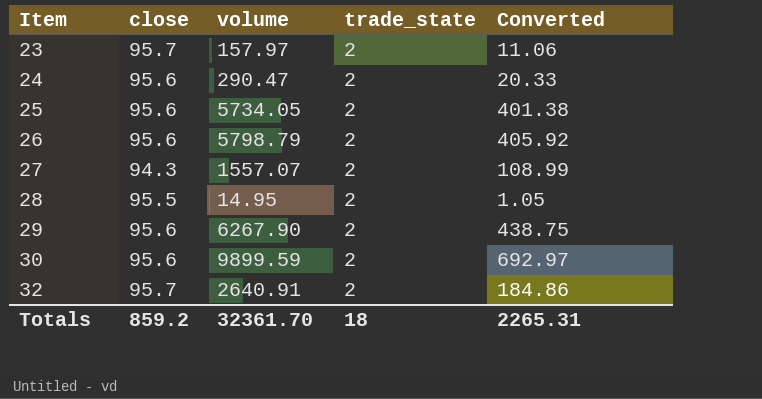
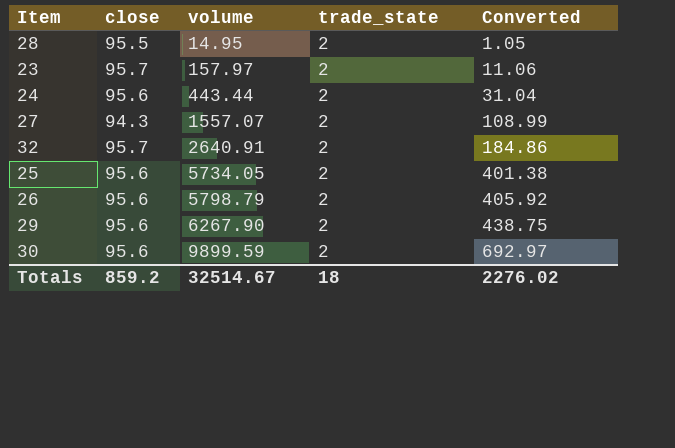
row order: Item ascending -> volume ascending
24 | volume: 290.47 -> 443.44
24 | Converted: 20.33 -> 31.04
Totals | volume: 32361.70 -> 32514.67
Totals | Converted: 2265.31 -> 2276.02

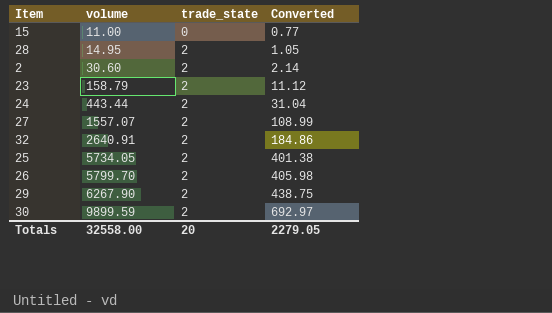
column close | position: 2 -> none
row 15: none -> 11.00 | 0 | 0.77
row 2: none -> 30.60 | 2 | 2.14
23 | volume: 157.97 -> 158.79
23 | Converted: 11.06 -> 11.12
26 | volume: 5798.79 -> 5799.70
26 | Converted: 405.92 -> 405.98
Totals | volume: 32514.67 -> 32558.00
Totals | trade_state: 18 -> 20
Totals | Converted: 2276.02 -> 2279.05

